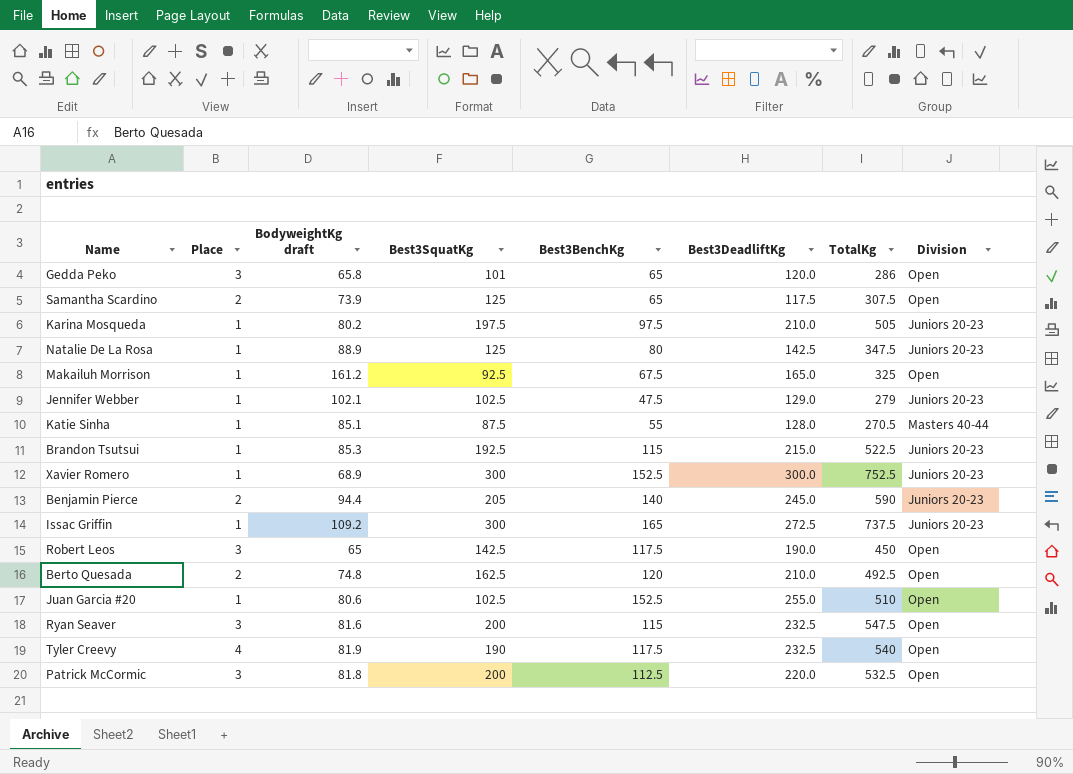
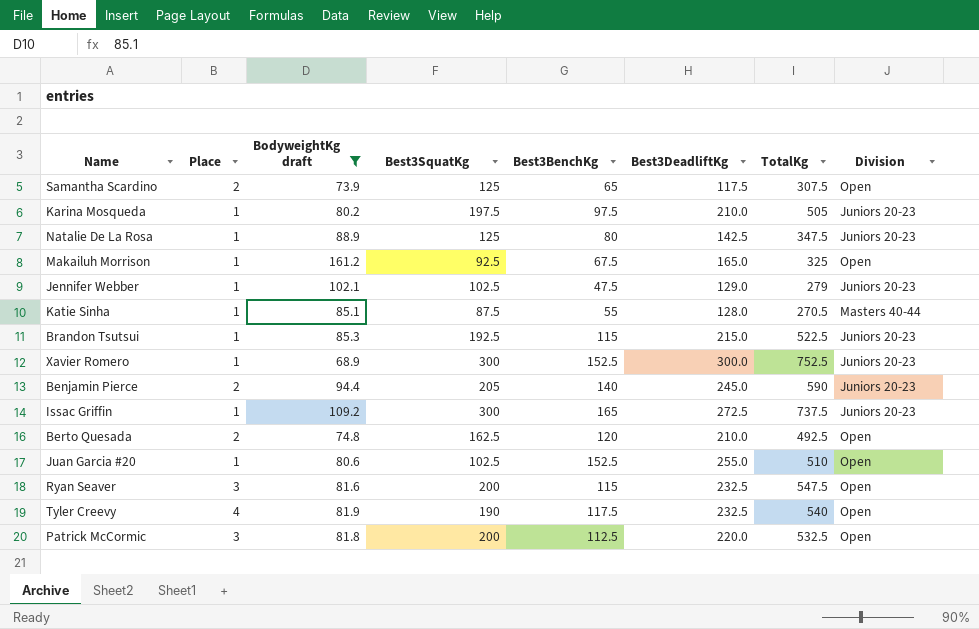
filter: none -> BodyweightKg draft >= 68.9

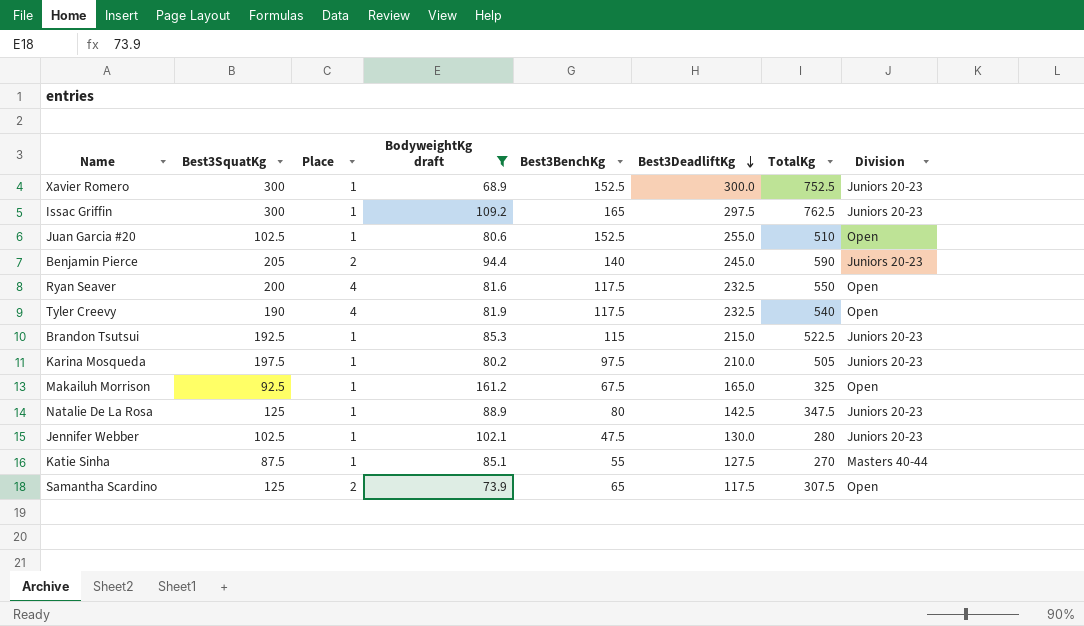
row order: none -> Best3DeadliftKg descending
column Best3SquatKg | position: 4 -> 2
row Berto Quesada: 2 | 74.8 | 162.5 | 120 | 210.0 | 492.5 | Open -> none
row Patrick McCormic: 3 | 81.8 | 200 | 112.5 | 220.0 | 532.5 | Open -> none
Issac Griffin | Best3DeadliftKg: 272.5 -> 297.5
Issac Griffin | TotalKg: 737.5 -> 762.5
Ryan Seaver | Place: 3 -> 4
Ryan Seaver | Best3BenchKg: 115 -> 117.5
Ryan Seaver | TotalKg: 547.5 -> 550
Jennifer Webber | Best3DeadliftKg: 129.0 -> 130.0
Jennifer Webber | TotalKg: 279 -> 280
Katie Sinha | Best3DeadliftKg: 128.0 -> 127.5
Katie Sinha | TotalKg: 270.5 -> 270

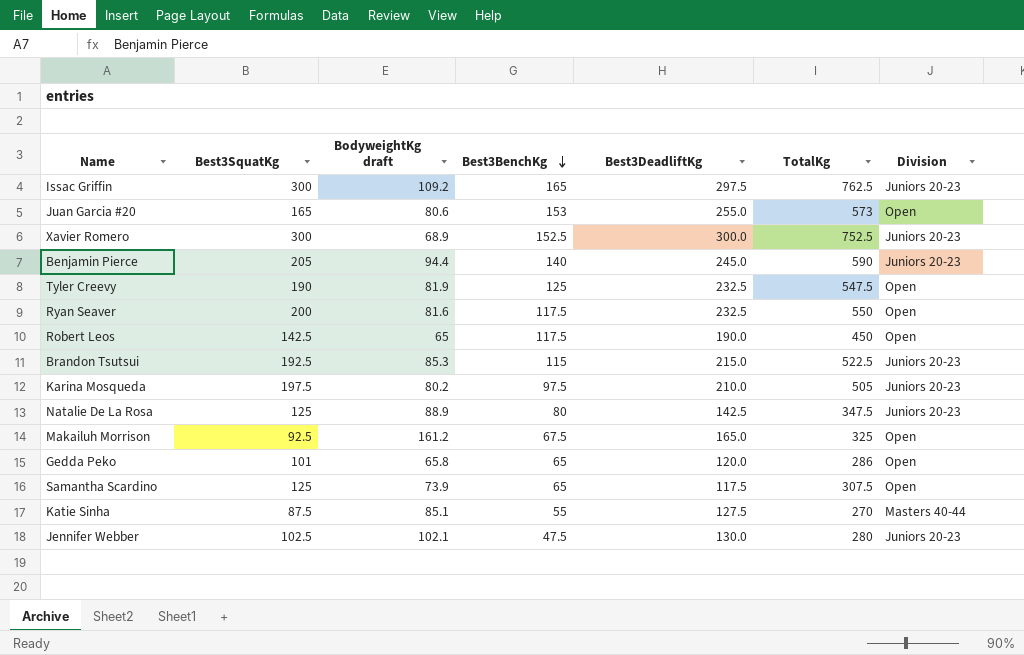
filter: BodyweightKg draft >= 68.9 -> none
row order: Best3DeadliftKg descending -> Best3BenchKg descending
column Place | position: 3 -> none
Juan Garcia #20 | Best3SquatKg: 102.5 -> 165
Juan Garcia #20 | Best3BenchKg: 152.5 -> 153
Juan Garcia #20 | TotalKg: 510 -> 573
Tyler Creevy | Best3BenchKg: 117.5 -> 125
Tyler Creevy | TotalKg: 540 -> 547.5

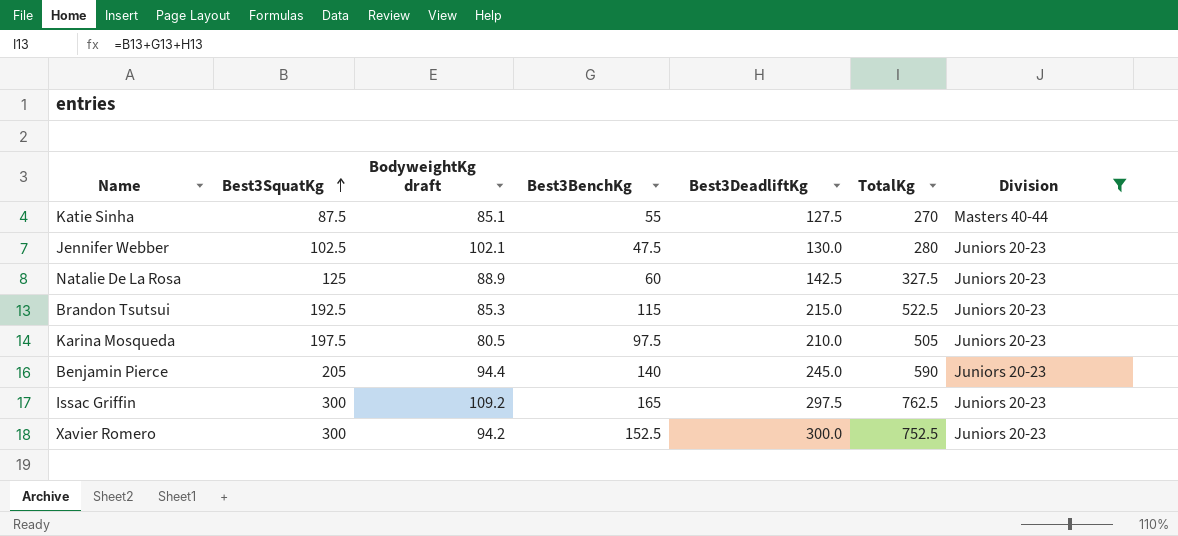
filter: none -> Division != Open
row order: Best3BenchKg descending -> Best3SquatKg ascending
Natalie De La Rosa | Best3BenchKg: 80 -> 60
Natalie De La Rosa | TotalKg: 347.5 -> 327.5
Karina Mosqueda | BodyweightKg draft: 80.2 -> 80.5
Xavier Romero | BodyweightKg draft: 68.9 -> 94.2

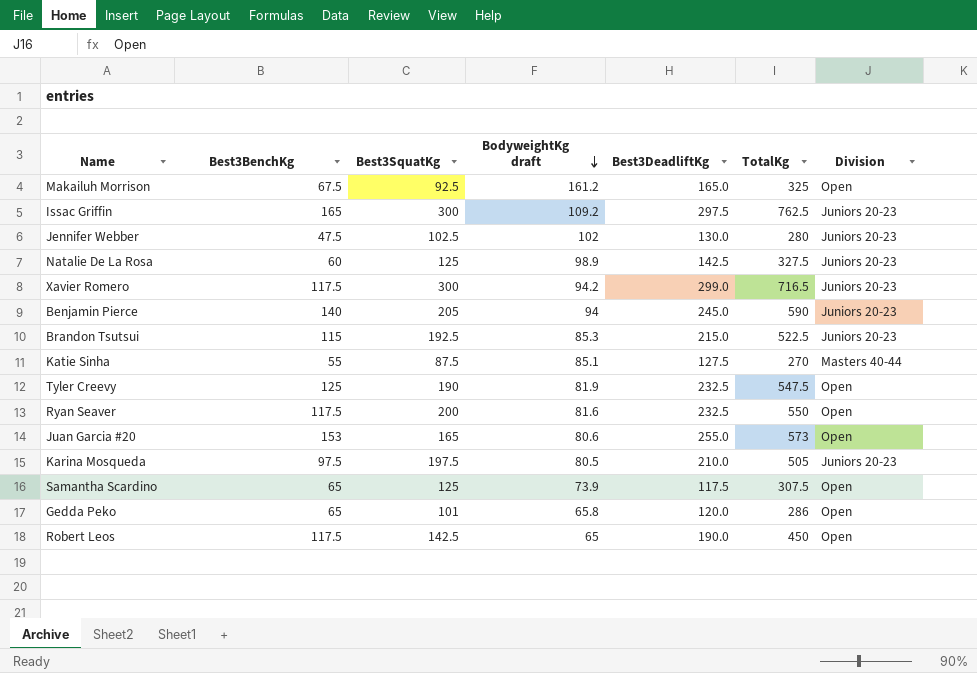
filter: Division != Open -> none
row order: Best3SquatKg ascending -> BodyweightKg draft descending
column Best3BenchKg | position: 4 -> 2
Jennifer Webber | BodyweightKg draft: 102.1 -> 102
Natalie De La Rosa | BodyweightKg draft: 88.9 -> 98.9
Xavier Romero | Best3BenchKg: 152.5 -> 117.5
Xavier Romero | Best3DeadliftKg: 300.0 -> 299.0
Xavier Romero | TotalKg: 752.5 -> 716.5
Benjamin Pierce | BodyweightKg draft: 94.4 -> 94

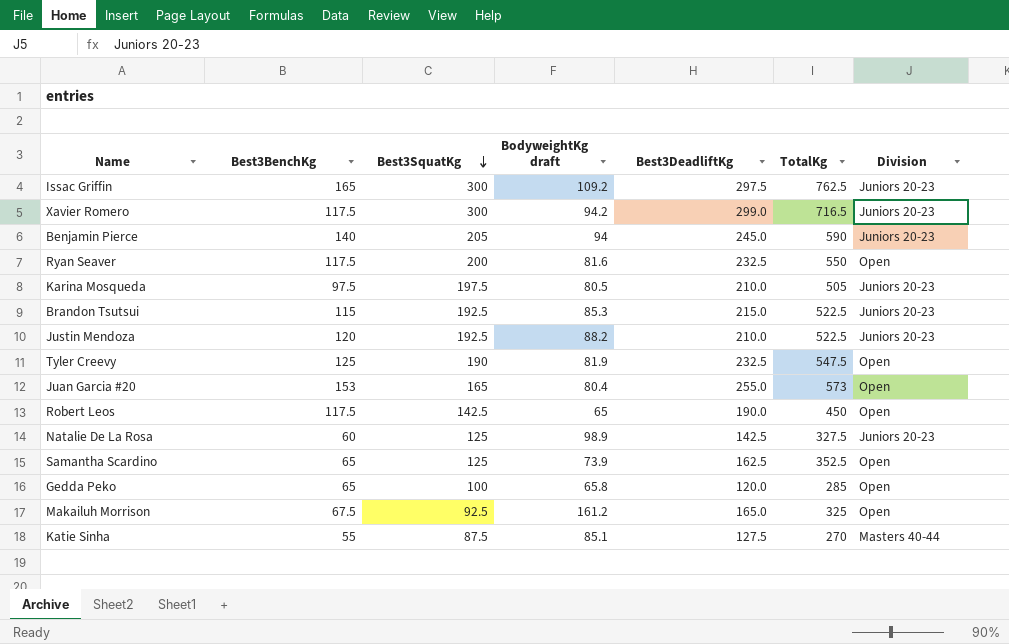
row order: BodyweightKg draft descending -> Best3SquatKg descending
row Jennifer Webber: 47.5 | 102.5 | 102 | 130.0 | 280 | Juniors 20-23 -> none
row Justin Mendoza: none -> 120 | 192.5 | 88.2 | 210.0 | 522.5 | Juniors 20-23
Juan Garcia #20 | BodyweightKg draft: 80.6 -> 80.4
Samantha Scardino | Best3DeadliftKg: 117.5 -> 162.5
Samantha Scardino | TotalKg: 307.5 -> 352.5
Gedda Peko | Best3SquatKg: 101 -> 100
Gedda Peko | TotalKg: 286 -> 285

